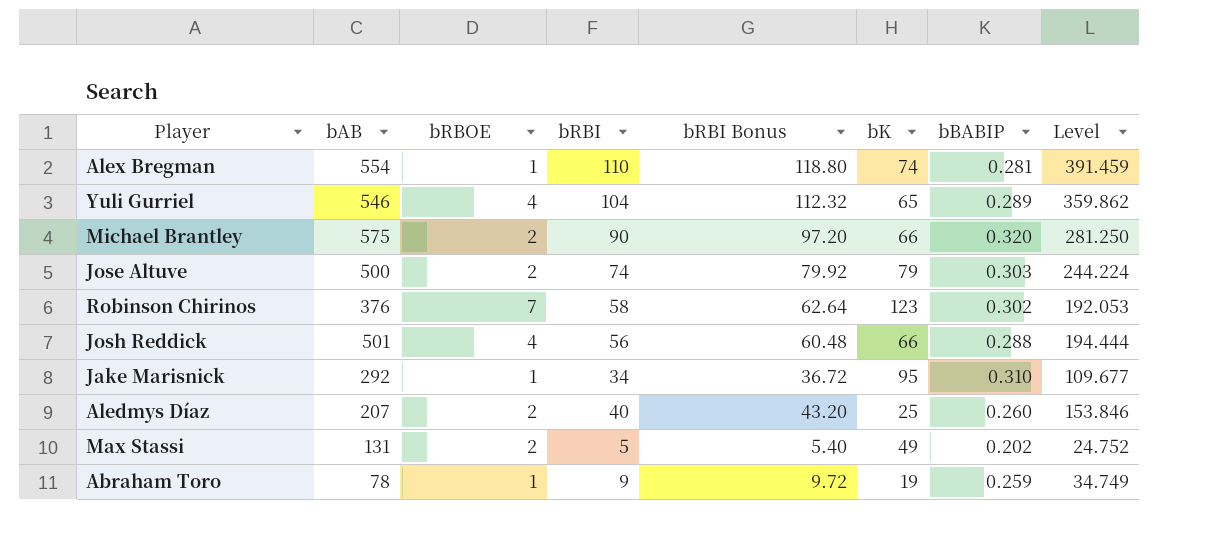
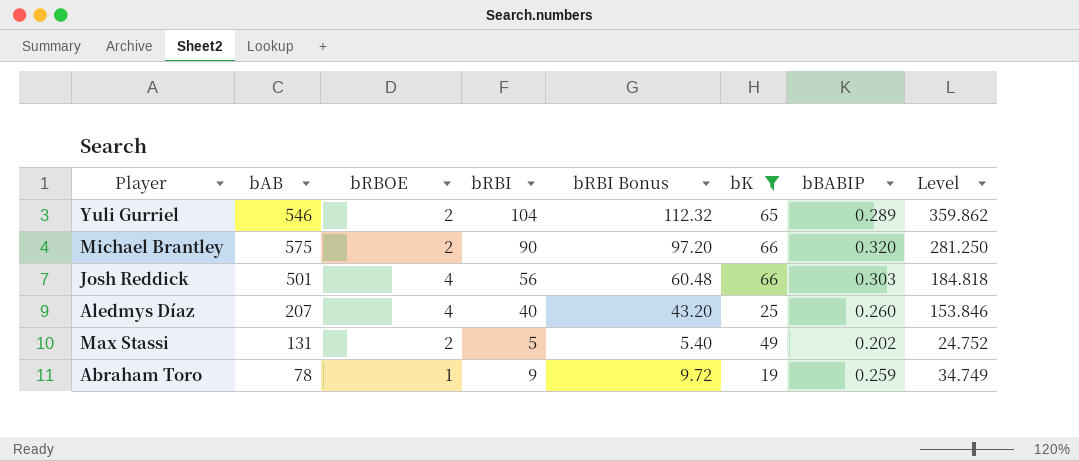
filter: none -> bK <= 66
Yuli Gurriel | bRBOE: 4 -> 2
Josh Reddick | bBABIP: 0.288 -> 0.303
Josh Reddick | Level: 194.444 -> 184.818
Aledmys Díaz | bRBOE: 2 -> 4

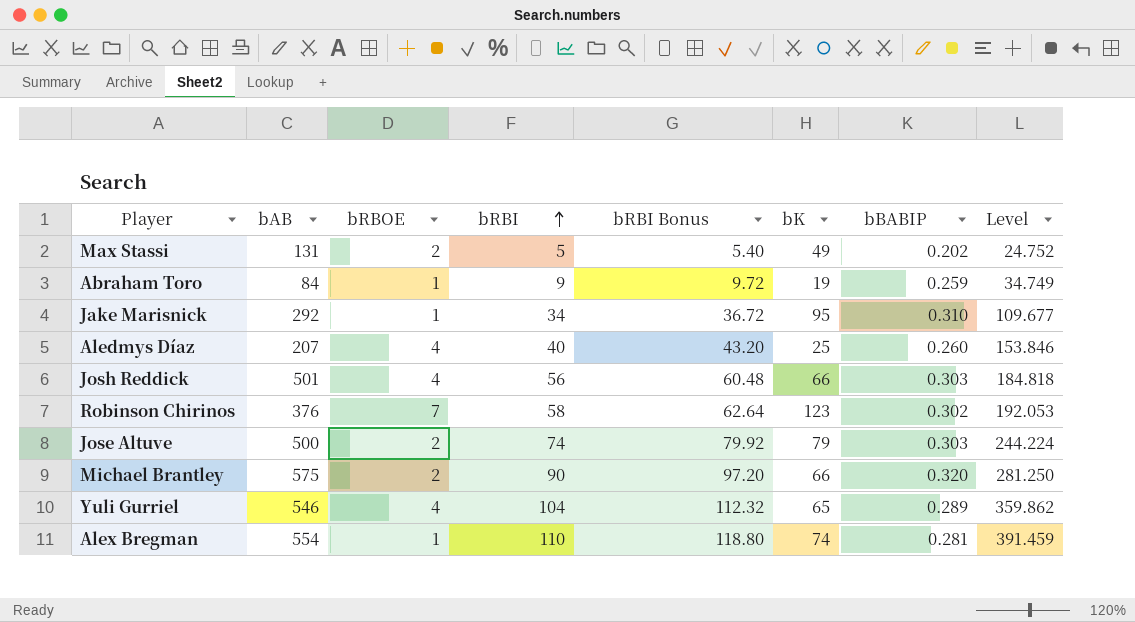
filter: bK <= 66 -> none
row order: none -> bRBI ascending
Abraham Toro | bAB: 78 -> 84
Yuli Gurriel | bRBOE: 2 -> 4

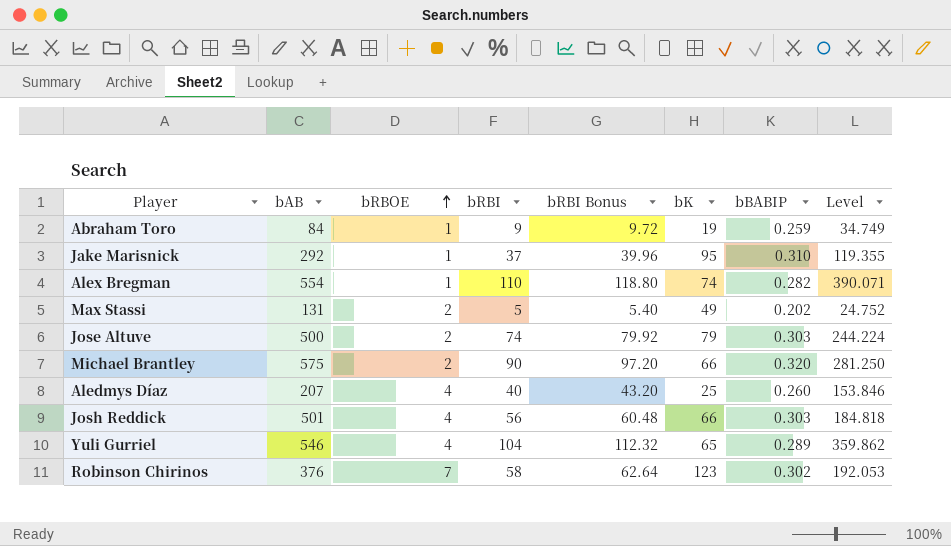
row order: bRBI ascending -> bRBOE ascending
Jake Marisnick | bRBI: 34 -> 37
Jake Marisnick | bRBI Bonus: 36.72 -> 39.96
Jake Marisnick | Level: 109.677 -> 119.355
Alex Bregman | bBABIP: 0.281 -> 0.282
Alex Bregman | Level: 391.459 -> 390.071

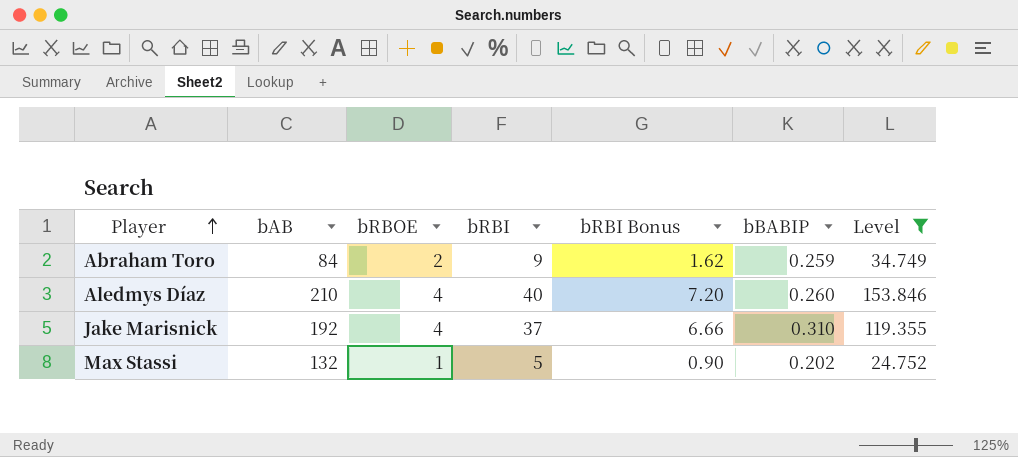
filter: none -> Level <= 153.846
row order: bRBOE ascending -> Player ascending
column bK | position: 6 -> none
column bRBI Bonus | formula: [bRBI] * 1.08 -> [bRBI] * 0.18
Abraham Toro | bRBOE: 1 -> 2
Aledmys Díaz | bAB: 207 -> 210
Jake Marisnick | bAB: 292 -> 192
Jake Marisnick | bRBOE: 1 -> 4
Max Stassi | bAB: 131 -> 132
Max Stassi | bRBOE: 2 -> 1

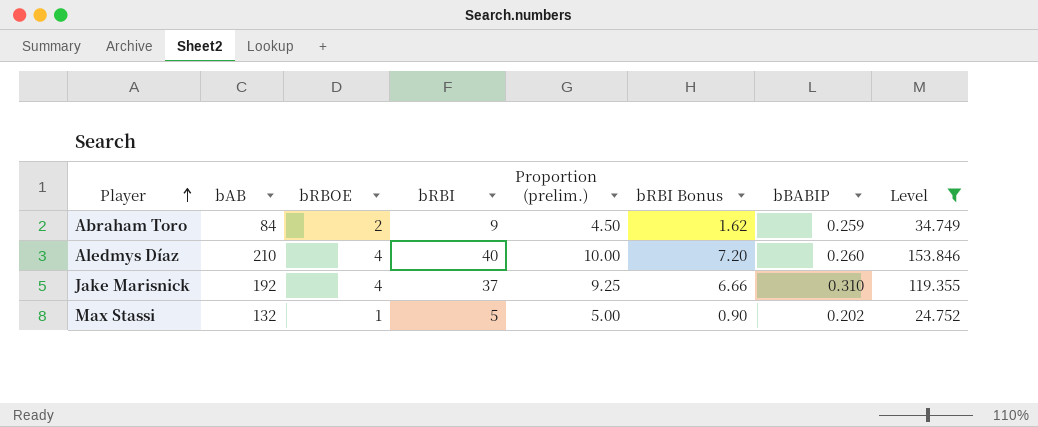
column Proportion (prelim.) | formula: none -> [bRBI] / [bRBOE]

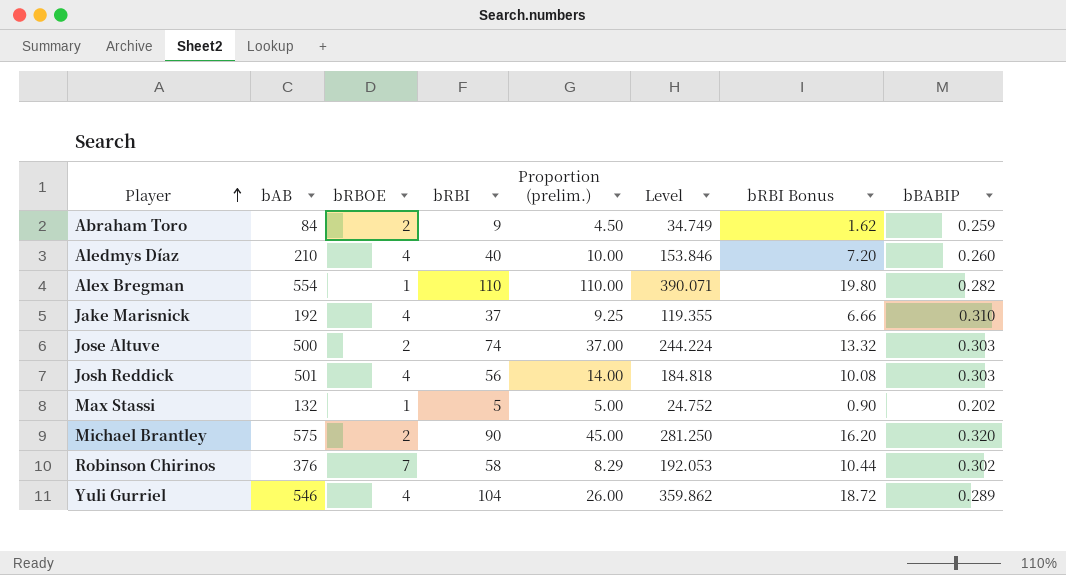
filter: Level <= 153.846 -> none
column Level | position: 8 -> 6

